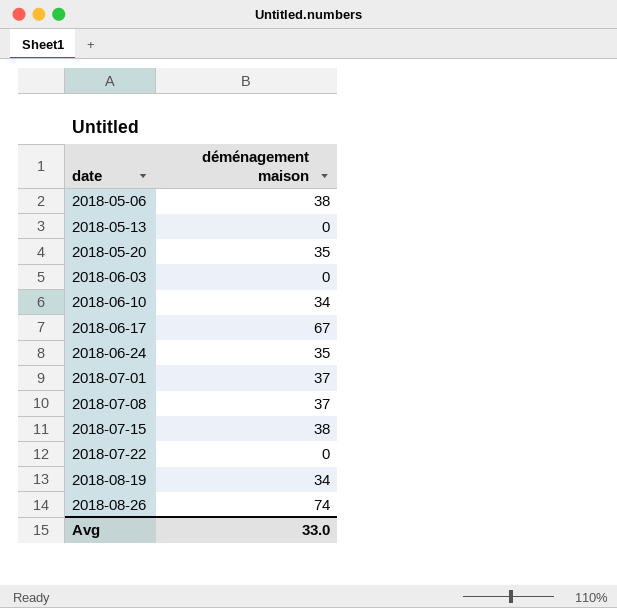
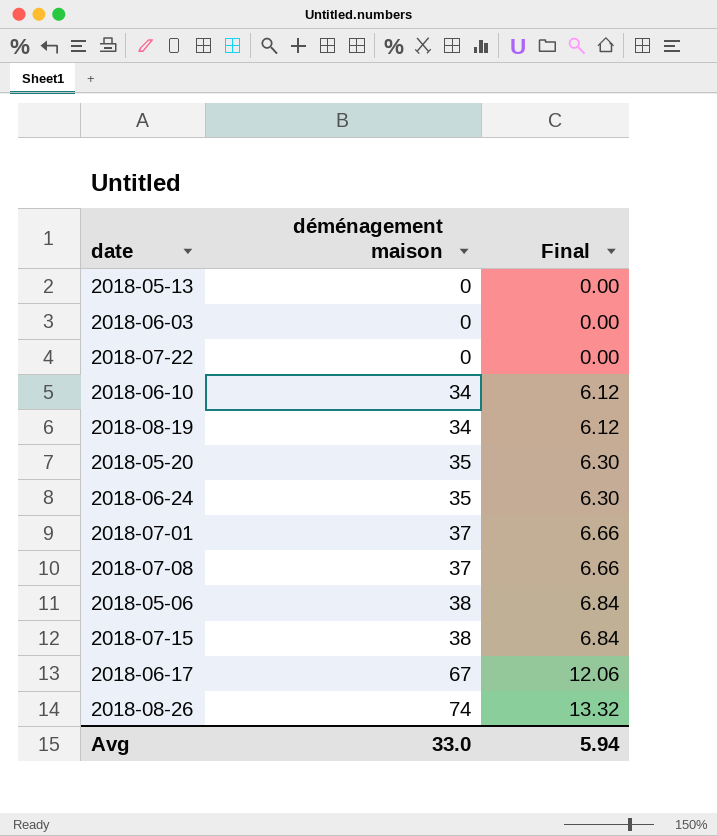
row order: date ascending -> déménagement maison ascending
column Final | formula: none -> [déménagement maison] * 0.18

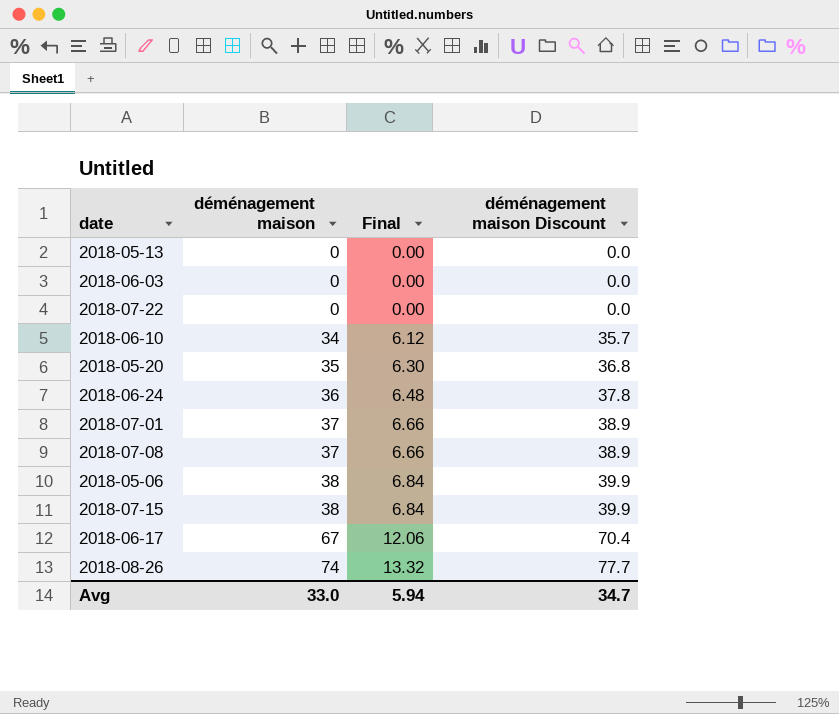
column déménagement maison Discount | formula: none -> [déménagement maison] * 1.05
row 2018-08-19: 34 | 6.12 -> none
2018-06-24 | déménagement maison: 35 -> 36
2018-06-24 | Final: 6.30 -> 6.48

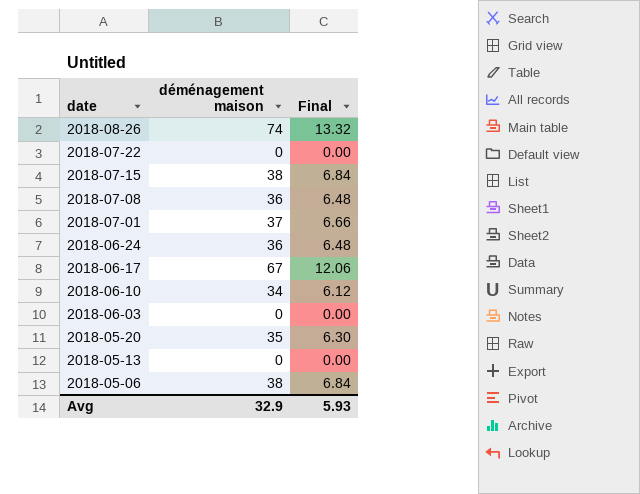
row order: déménagement maison ascending -> date descending
column déménagement maison Discount | formula: [déménagement maison] * 1.05 -> none
2018-07-08 | déménagement maison: 37 -> 36
2018-07-08 | Final: 6.66 -> 6.48
Avg | déménagement maison: 33.0 -> 32.9
Avg | Final: 5.94 -> 5.93

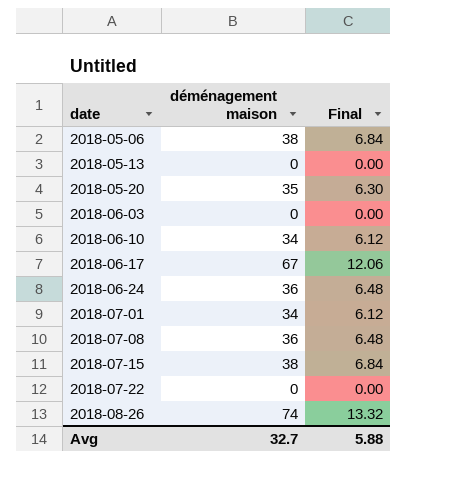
row order: date descending -> date ascending
2018-07-01 | déménagement maison: 37 -> 34
2018-07-01 | Final: 6.66 -> 6.12
Avg | déménagement maison: 32.9 -> 32.7
Avg | Final: 5.93 -> 5.88

